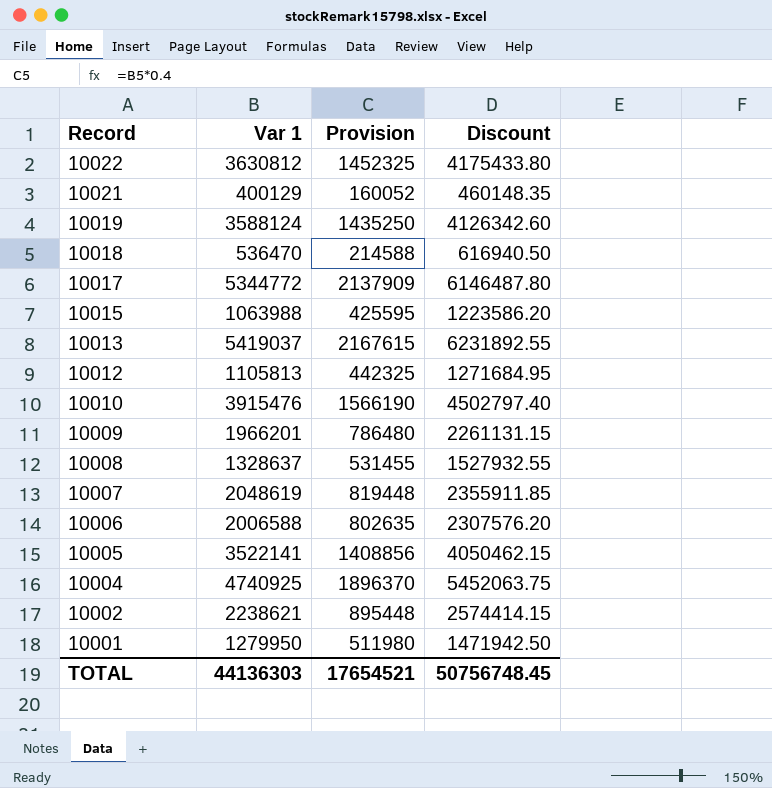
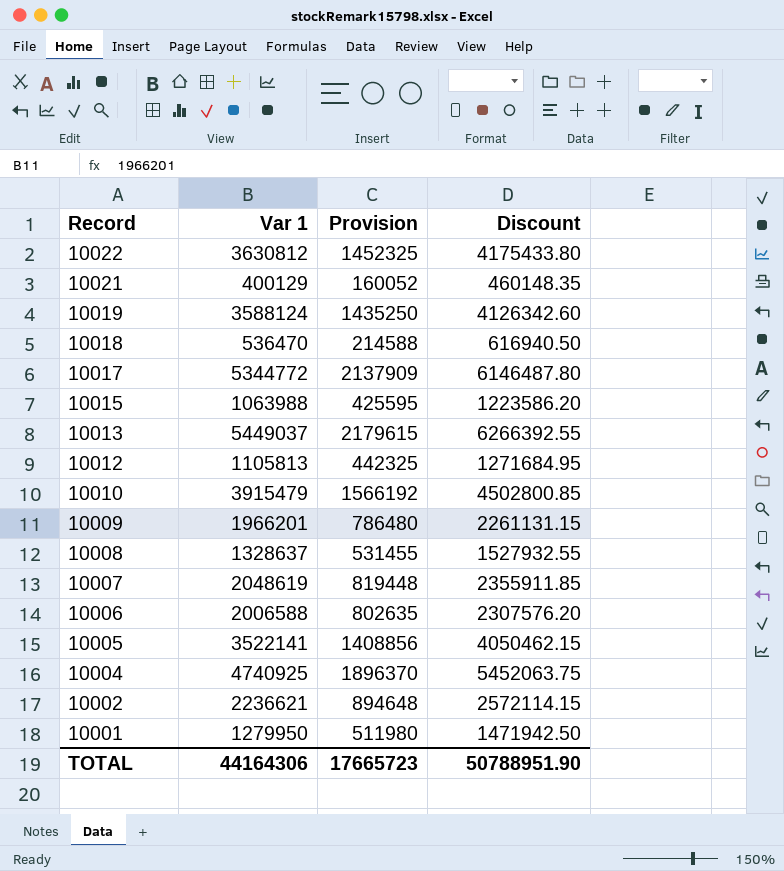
10013 | Var 1: 5419037 -> 5449037
10013 | Provision: 2167615 -> 2179615
10013 | Discount: 6231892.55 -> 6266392.55
10010 | Var 1: 3915476 -> 3915479
10010 | Provision: 1566190 -> 1566192
10010 | Discount: 4502797.40 -> 4502800.85
10002 | Var 1: 2238621 -> 2236621
10002 | Provision: 895448 -> 894648
10002 | Discount: 2574414.15 -> 2572114.15
TOTAL | Var 1: 44136303 -> 44164306
TOTAL | Provision: 17654521 -> 17665723
TOTAL | Discount: 50756748.45 -> 50788951.90

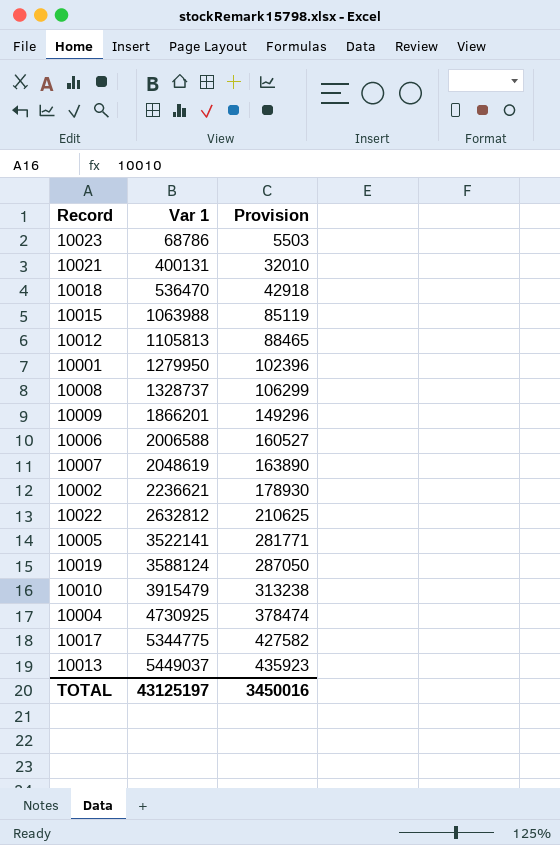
row order: Record descending -> Var 1 ascending
column Discount | formula: [Var 1] * 1.15 -> none
column Provision | formula: [Var 1] * 0.4 -> [Var 1] * 0.08
row 10023: none -> 68786 | 5503
10021 | Var 1: 400129 -> 400131
10008 | Var 1: 1328637 -> 1328737
10009 | Var 1: 1966201 -> 1866201
10022 | Var 1: 3630812 -> 2632812
10004 | Var 1: 4740925 -> 4730925
10017 | Var 1: 5344772 -> 5344775
TOTAL | Var 1: 44164306 -> 43125197
TOTAL | Provision: 17665723 -> 3450016

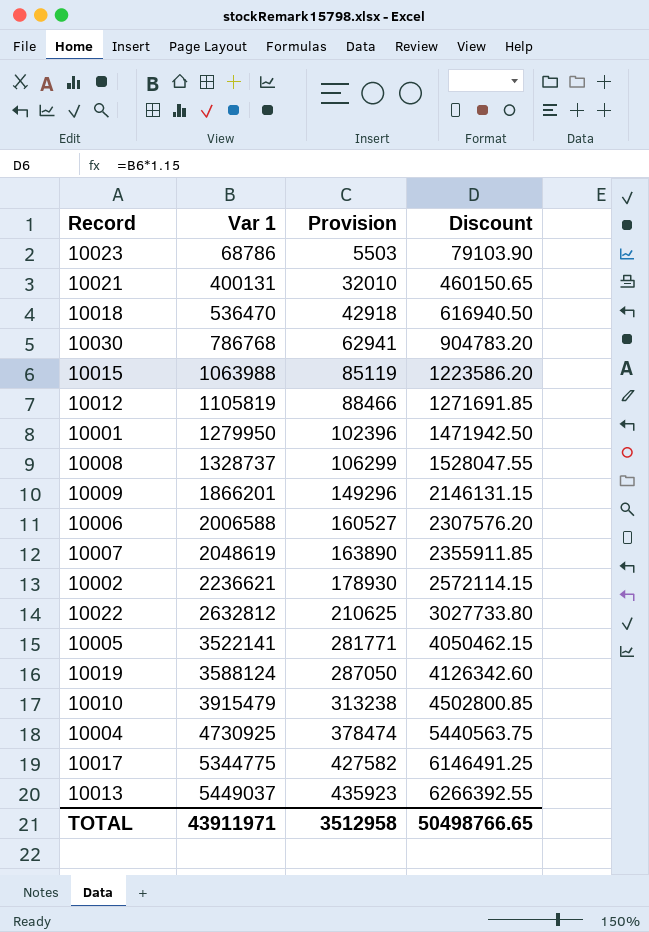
column Discount | formula: none -> [Var 1] * 1.15
row 10030: none -> 786768 | 62941 | 904783.20
10012 | Var 1: 1105813 -> 1105819
10012 | Provision: 88465 -> 88466
TOTAL | Var 1: 43125197 -> 43911971
TOTAL | Provision: 3450016 -> 3512958

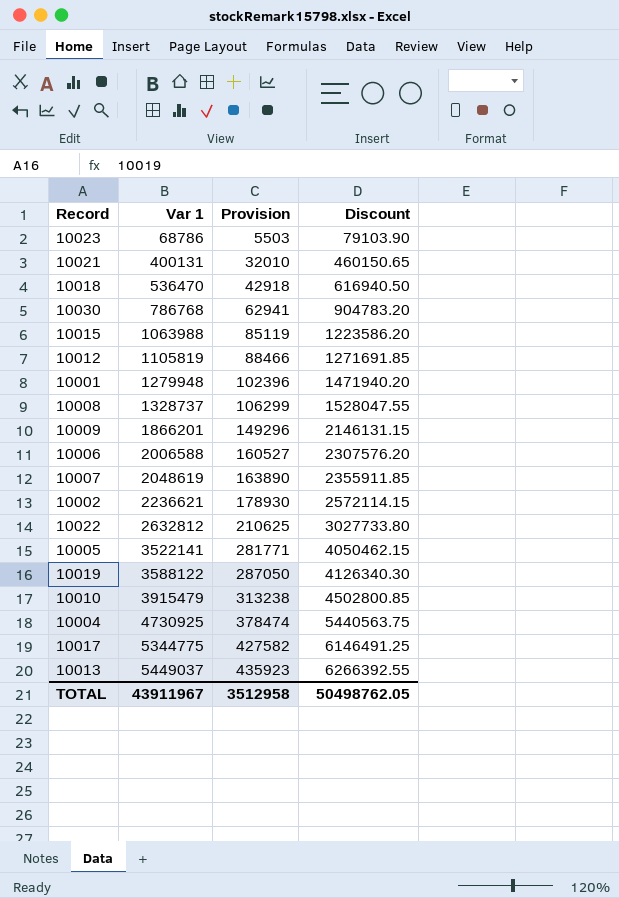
10001 | Var 1: 1279950 -> 1279948
10001 | Discount: 1471942.50 -> 1471940.20
10019 | Var 1: 3588124 -> 3588122
10019 | Discount: 4126342.60 -> 4126340.30
TOTAL | Var 1: 43911971 -> 43911967
TOTAL | Discount: 50498766.65 -> 50498762.05

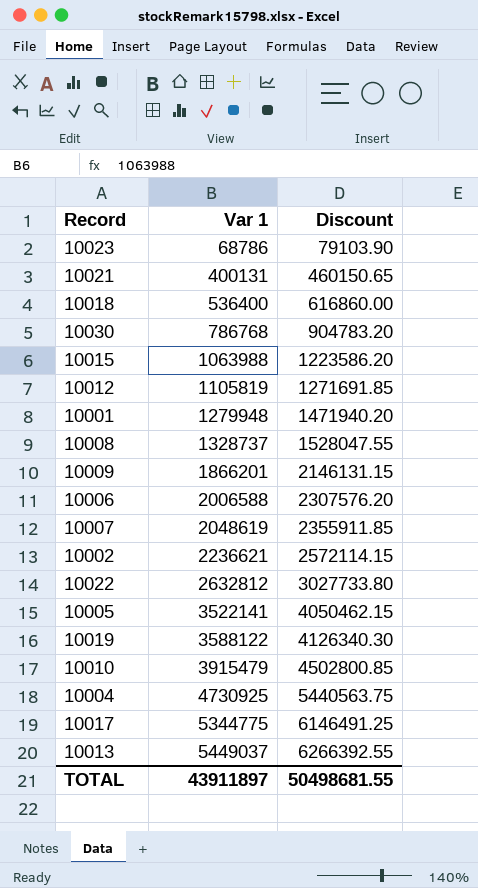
column Provision | formula: [Var 1] * 0.08 -> none
10018 | Var 1: 536470 -> 536400
10018 | Discount: 616940.50 -> 616860.00
TOTAL | Var 1: 43911967 -> 43911897
TOTAL | Discount: 50498762.05 -> 50498681.55

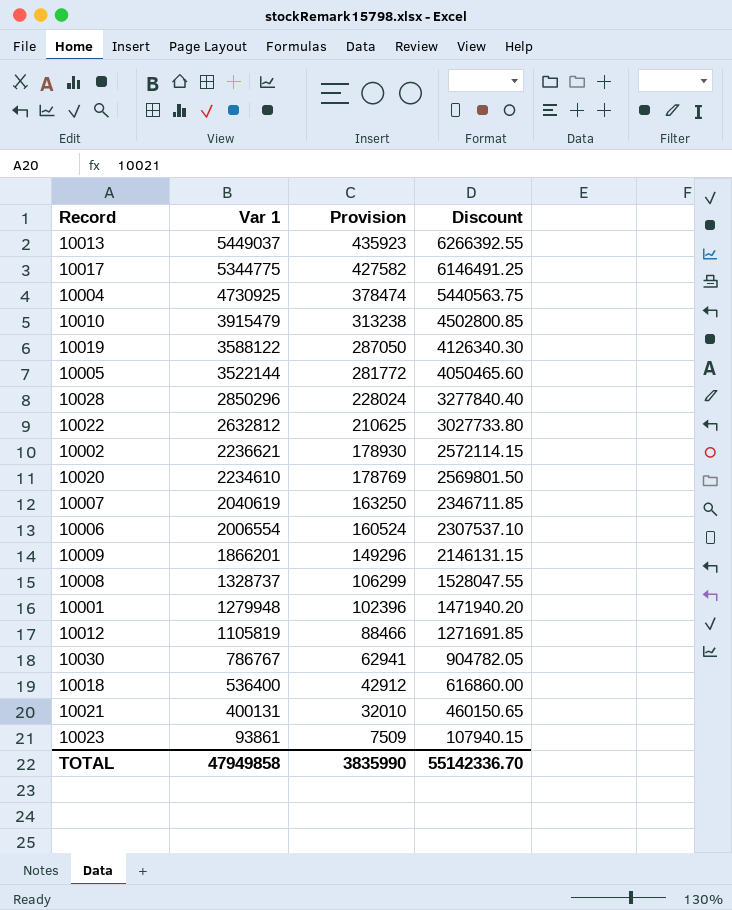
row order: Var 1 ascending -> Var 1 descending
column Provision | formula: none -> [Var 1] * 0.08
row 10015: 1063988 | 1223586.20 -> none
10005 | Var 1: 3522141 -> 3522144
10005 | Discount: 4050462.15 -> 4050465.60
row 10028: none -> 2850296 | 228024 | 3277840.40
row 10020: none -> 2234610 | 178769 | 2569801.50
10007 | Var 1: 2048619 -> 2040619
10007 | Discount: 2355911.85 -> 2346711.85
10006 | Var 1: 2006588 -> 2006554
10006 | Discount: 2307576.20 -> 2307537.10
10030 | Var 1: 786768 -> 786767
10030 | Discount: 904783.20 -> 904782.05
10023 | Var 1: 68786 -> 93861
10023 | Discount: 79103.90 -> 107940.15
TOTAL | Var 1: 43911897 -> 47949858
TOTAL | Discount: 50498681.55 -> 55142336.70

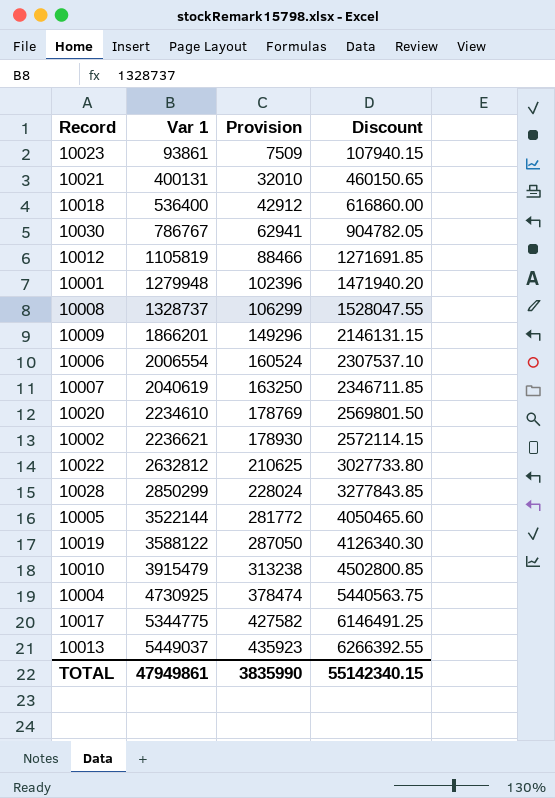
row order: Var 1 descending -> Var 1 ascending
10028 | Var 1: 2850296 -> 2850299
10028 | Discount: 3277840.40 -> 3277843.85
TOTAL | Var 1: 47949858 -> 47949861
TOTAL | Discount: 55142336.70 -> 55142340.15

